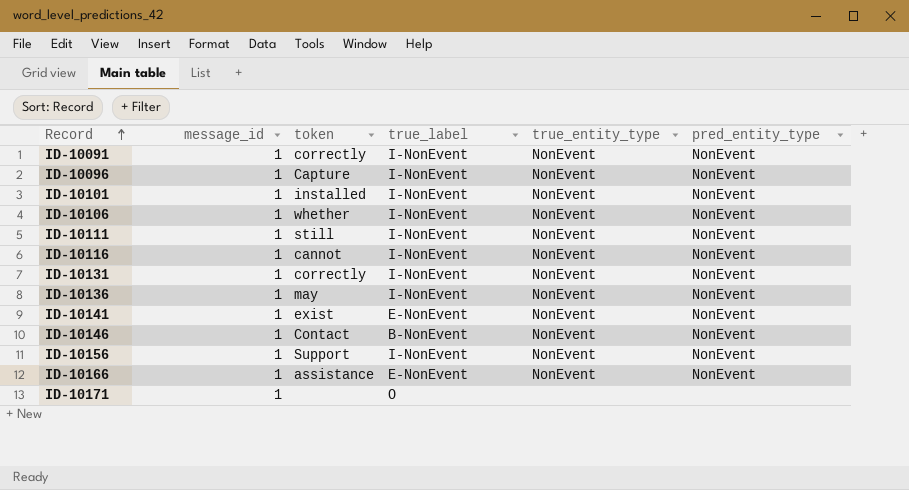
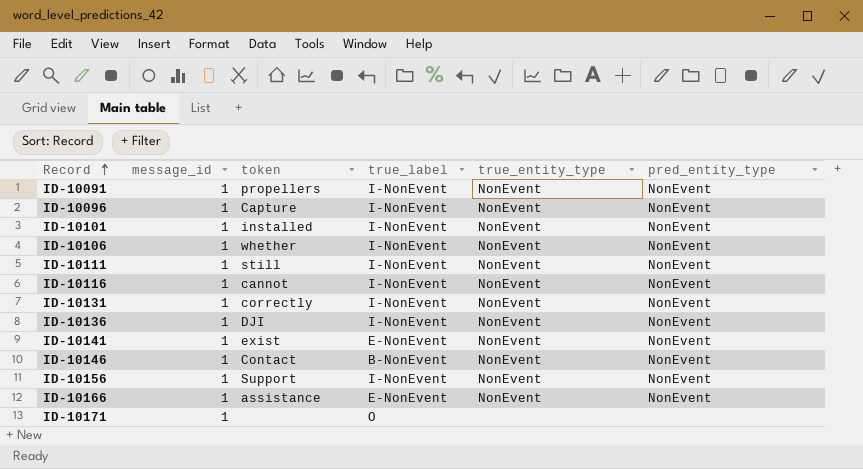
ID-10091 | token: correctly -> propellers
ID-10136 | token: may -> DJI

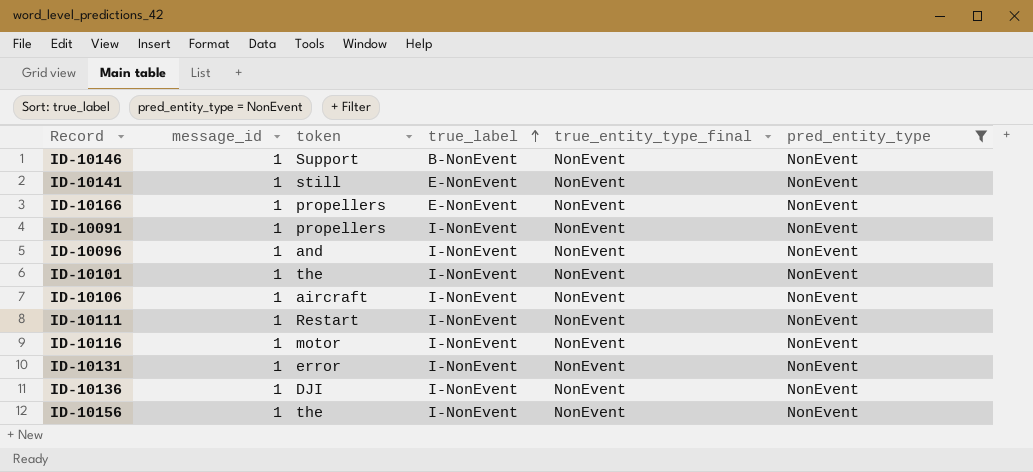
filter: none -> pred_entity_type = NonEvent
row order: Record ascending -> true_label ascending
column name: true_entity_type -> true_entity_type_final
ID-10146 | token: Contact -> Support
ID-10141 | token: exist -> still
ID-10166 | token: assistance -> propellers
ID-10096 | token: Capture -> and
ID-10101 | token: installed -> the
ID-10106 | token: whether -> aircraft
ID-10111 | token: still -> Restart
ID-10116 | token: cannot -> motor
ID-10131 | token: correctly -> error
ID-10156 | token: Support -> the

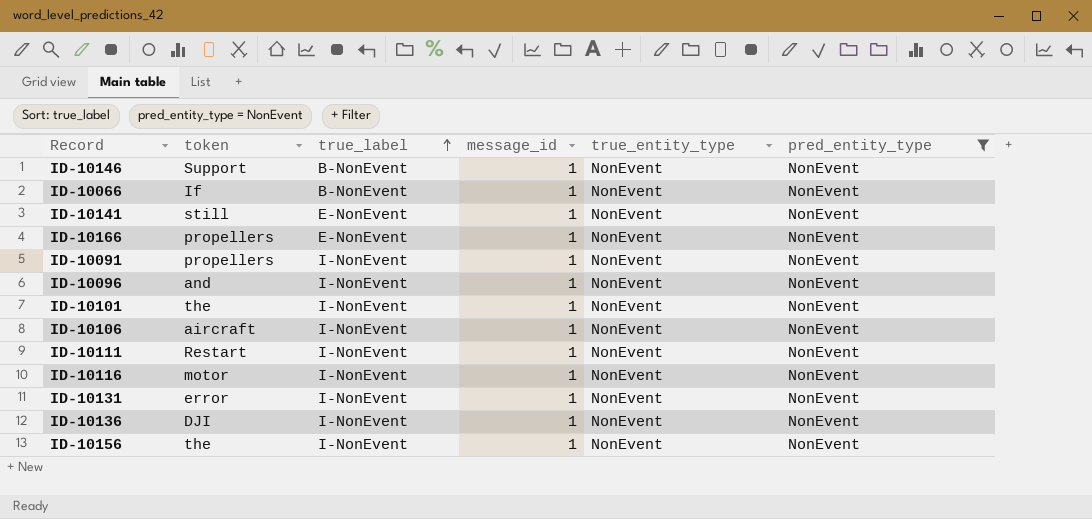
column message_id | position: 2 -> 4
column name: true_entity_type_final -> true_entity_type
row ID-10066: none -> If | B-NonEvent | 1 | NonEvent | NonEvent

